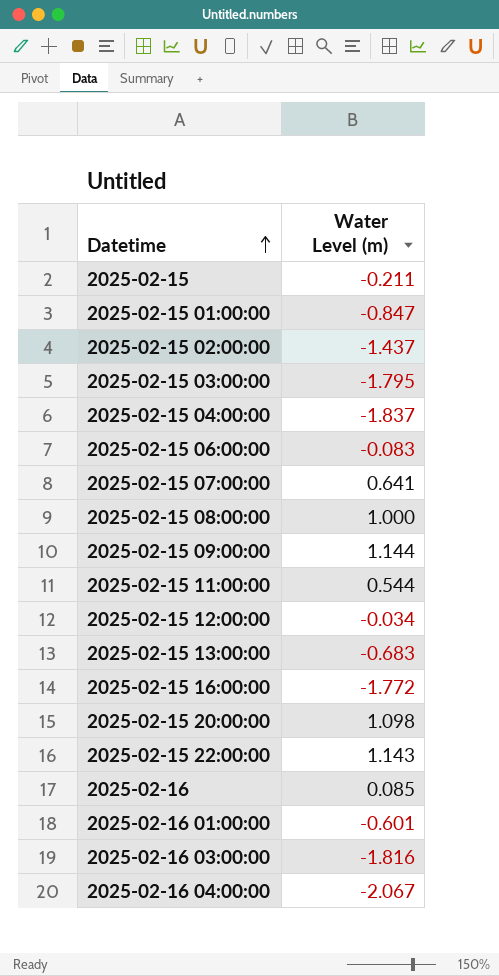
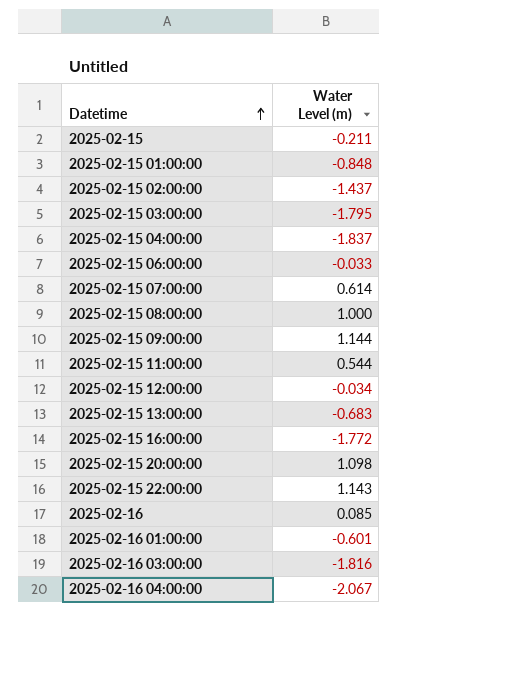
2025-02-15 01:00:00 | Water Level (m): -0.847 -> -0.848
2025-02-15 06:00:00 | Water Level (m): -0.083 -> -0.033
2025-02-15 07:00:00 | Water Level (m): 0.641 -> 0.614

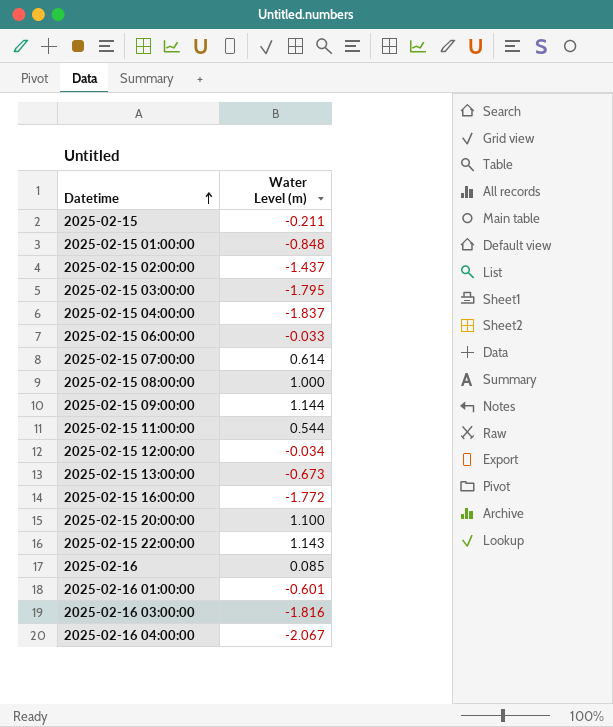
2025-02-15 13:00:00 | Water Level (m): -0.683 -> -0.673
2025-02-15 20:00:00 | Water Level (m): 1.098 -> 1.100

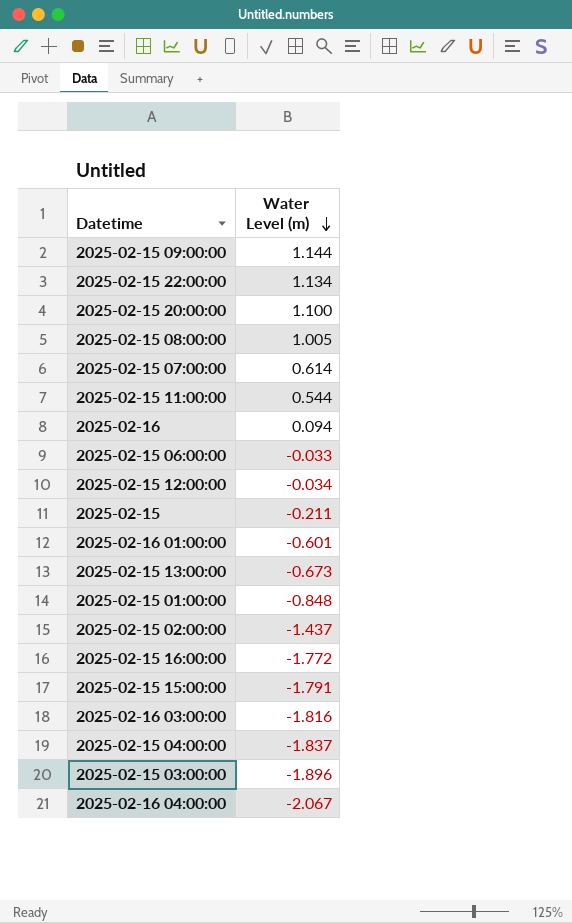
row order: Datetime ascending -> Water Level (m) descending
2025-02-15 22:00:00 | Water Level (m): 1.143 -> 1.134
2025-02-15 08:00:00 | Water Level (m): 1.000 -> 1.005
2025-02-16 | Water Level (m): 0.085 -> 0.094
row 2025-02-15 15:00:00: none -> -1.791
2025-02-15 03:00:00 | Water Level (m): -1.795 -> -1.896

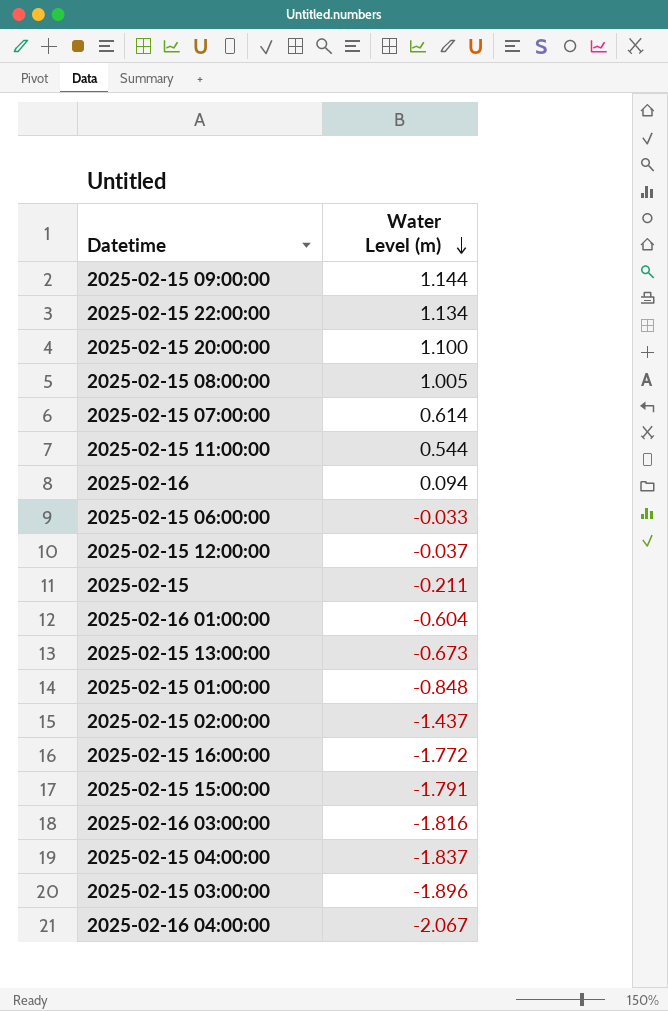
2025-02-15 12:00:00 | Water Level (m): -0.034 -> -0.037
2025-02-16 01:00:00 | Water Level (m): -0.601 -> -0.604

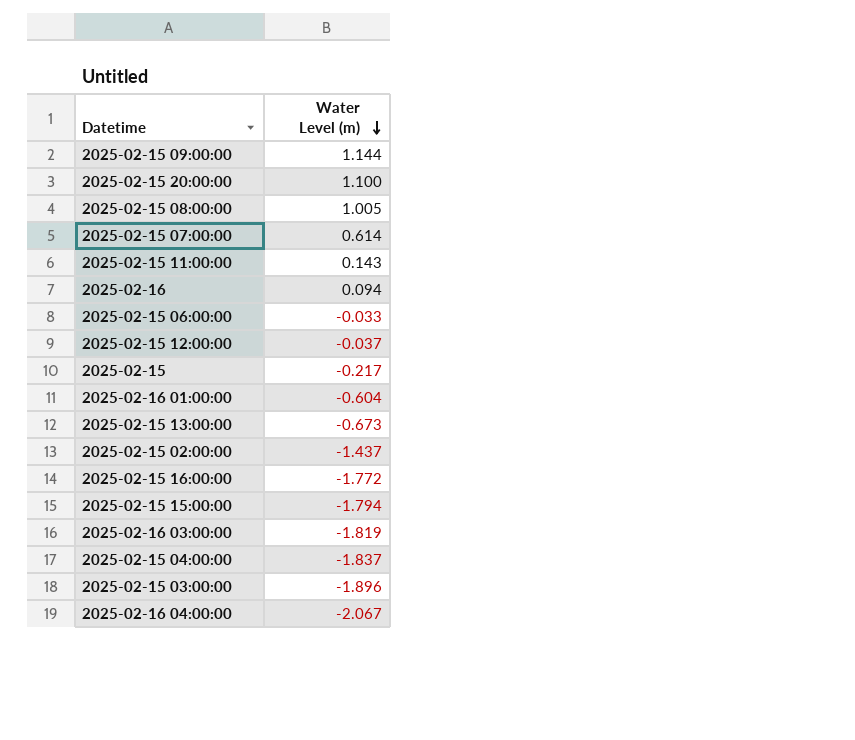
row 2025-02-15 22:00:00: 1.134 -> none
row 2025-02-15 01:00:00: -0.848 -> none
2025-02-15 11:00:00 | Water Level (m): 0.544 -> 0.143
2025-02-15 | Water Level (m): -0.211 -> -0.217
2025-02-15 15:00:00 | Water Level (m): -1.791 -> -1.794
2025-02-16 03:00:00 | Water Level (m): -1.816 -> -1.819

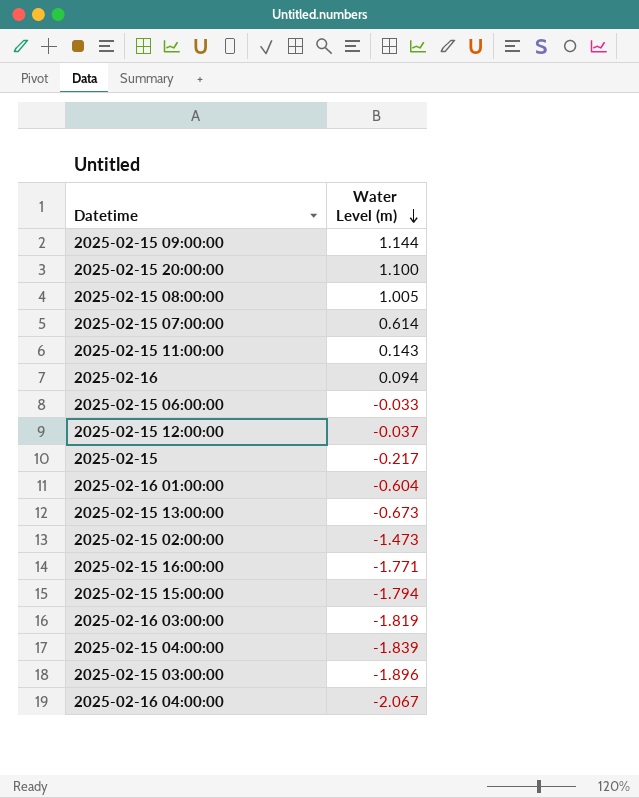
2025-02-15 02:00:00 | Water Level (m): -1.437 -> -1.473
2025-02-15 16:00:00 | Water Level (m): -1.772 -> -1.771
2025-02-15 04:00:00 | Water Level (m): -1.837 -> -1.839

